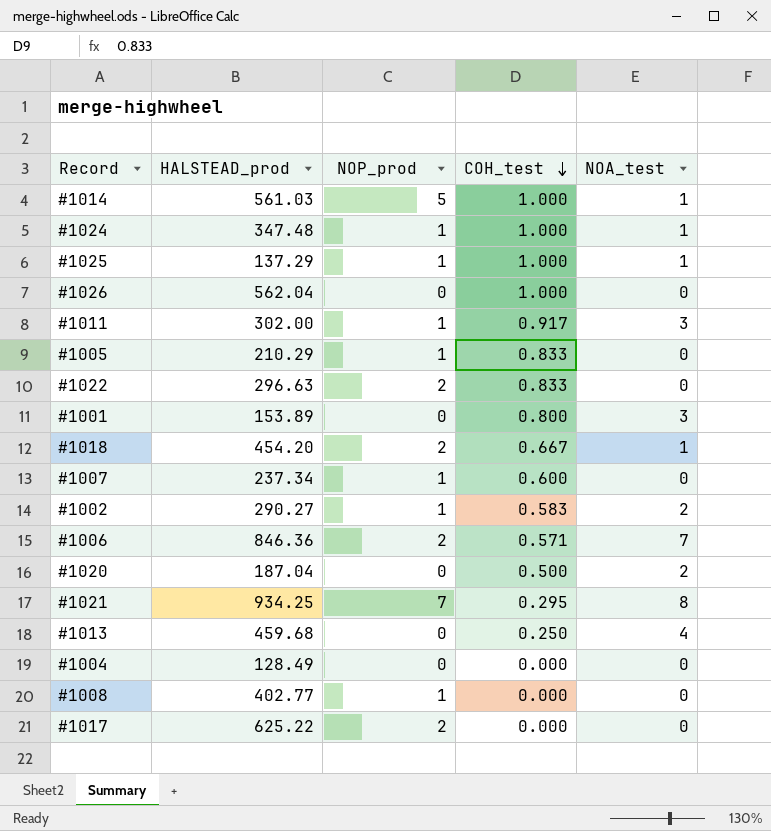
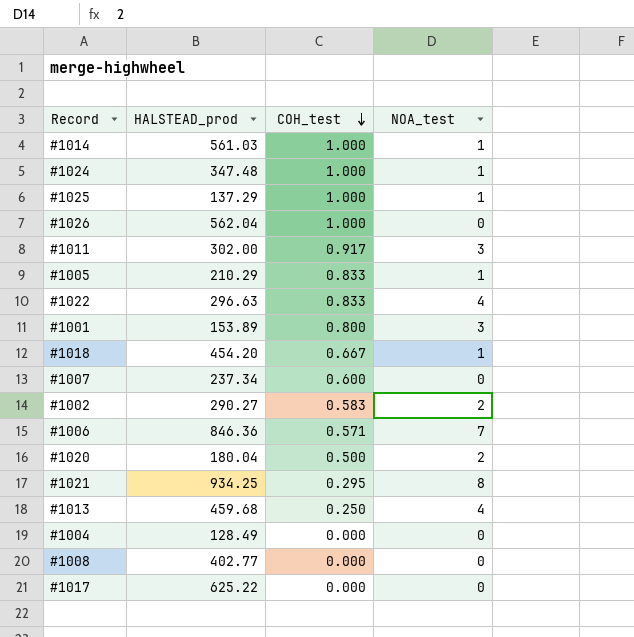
column NOP_prod | position: 3 -> none
#1005 | NOA_test: 0 -> 1
#1022 | NOA_test: 0 -> 4
#1020 | HALSTEAD_prod: 187.04 -> 180.04

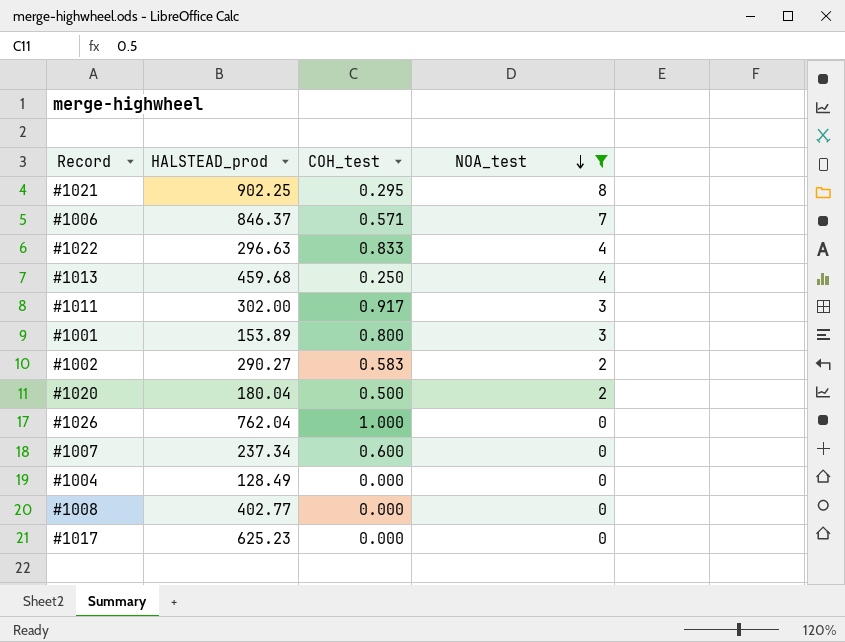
filter: none -> NOA_test != 1
row order: COH_test descending -> NOA_test descending
#1021 | HALSTEAD_prod: 934.25 -> 902.25
#1006 | HALSTEAD_prod: 846.36 -> 846.37
#1026 | HALSTEAD_prod: 562.04 -> 762.04
#1017 | HALSTEAD_prod: 625.22 -> 625.23

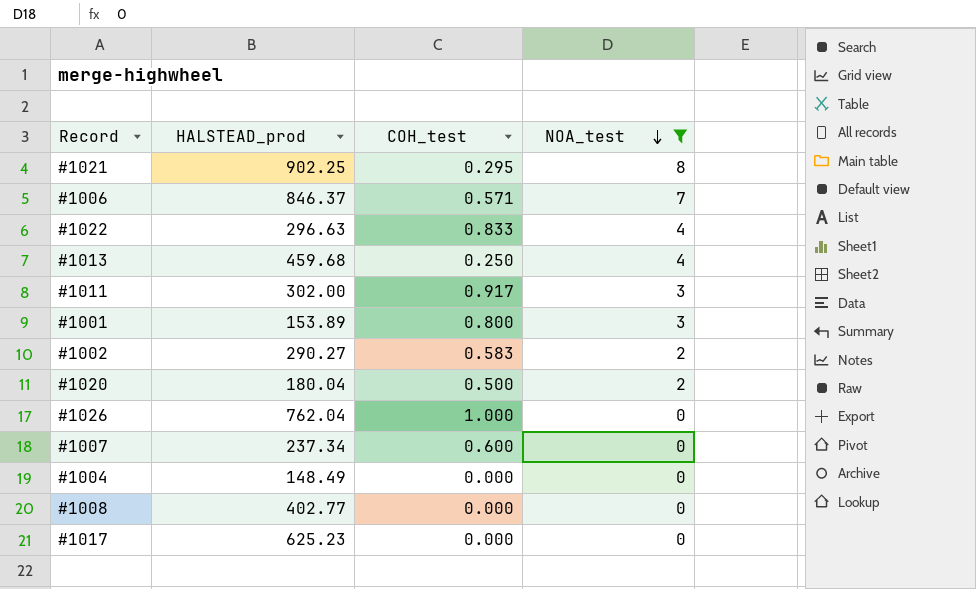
#1004 | HALSTEAD_prod: 128.49 -> 148.49

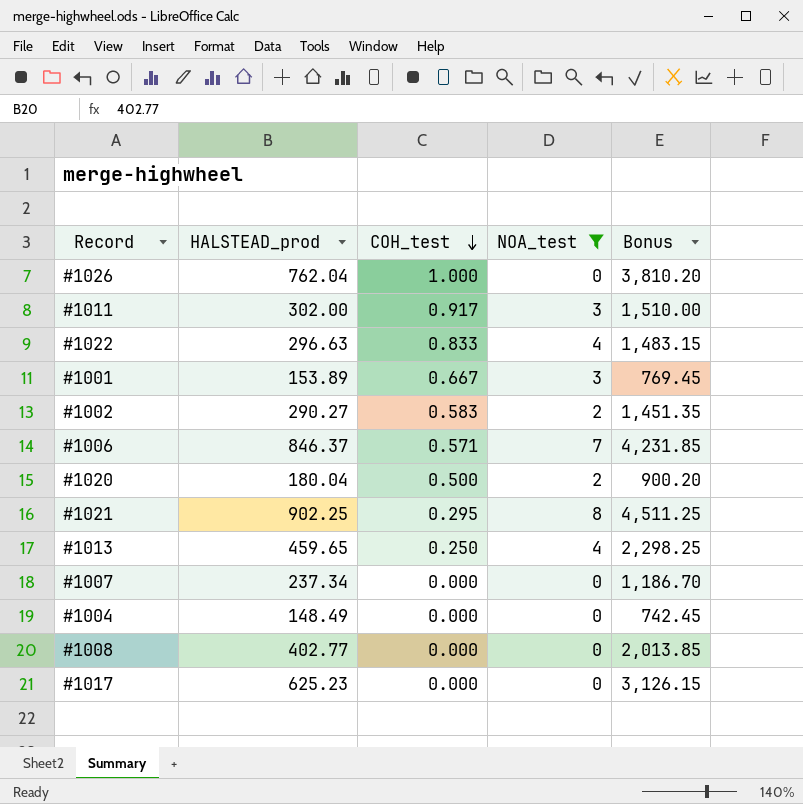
row order: NOA_test descending -> COH_test descending
column Bonus | formula: none -> [HALSTEAD_prod] * 5
#1001 | COH_test: 0.800 -> 0.667
#1013 | HALSTEAD_prod: 459.68 -> 459.65
#1007 | COH_test: 0.600 -> 0.000

